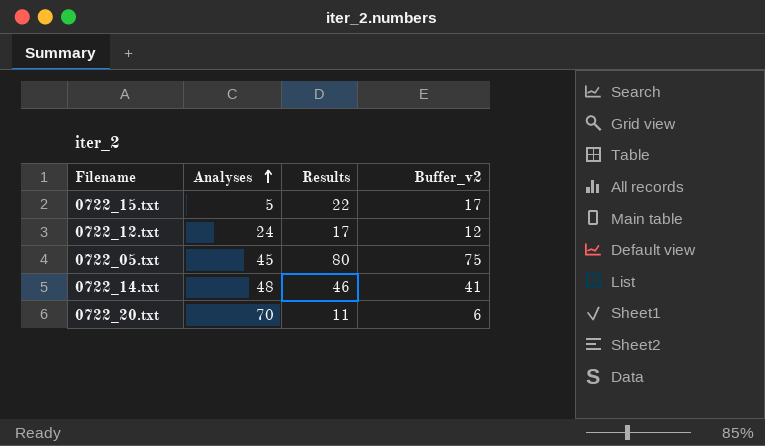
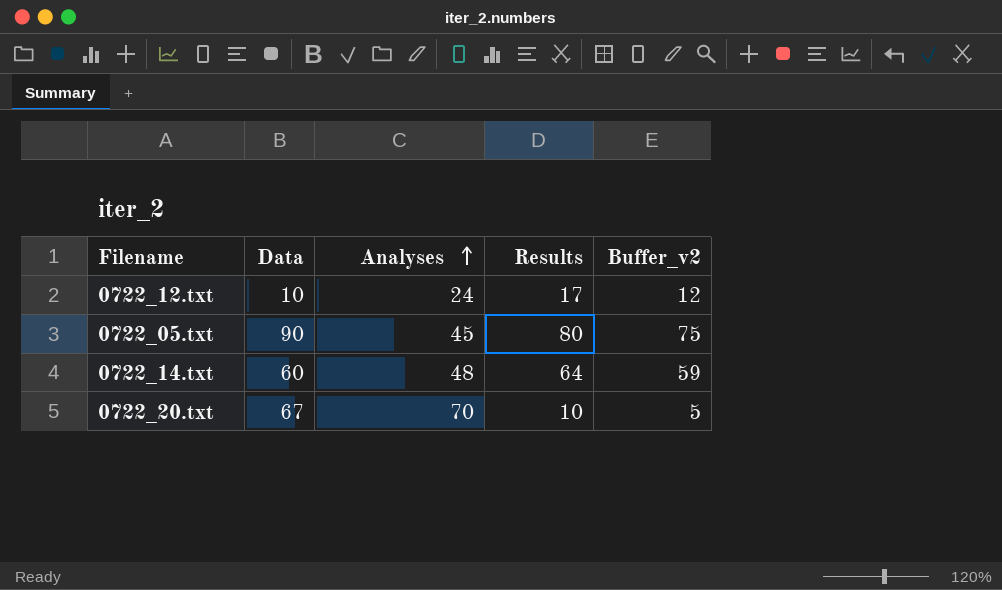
column Data | position: none -> 2
row 0722_15.txt: 5 | 22 | 17 -> none
0722_14.txt | Results: 46 -> 64
0722_14.txt | Buffer_v2: 41 -> 59
0722_20.txt | Results: 11 -> 10
0722_20.txt | Buffer_v2: 6 -> 5

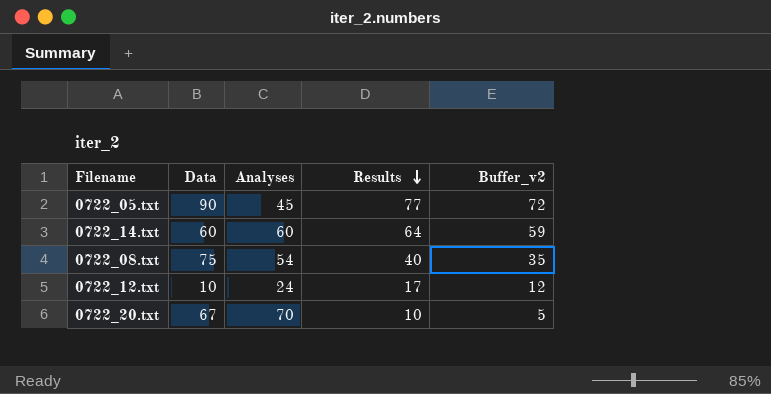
row order: Analyses ascending -> Results descending
0722_05.txt | Results: 80 -> 77
0722_05.txt | Buffer_v2: 75 -> 72
0722_14.txt | Analyses: 48 -> 60
row 0722_08.txt: none -> 75 | 54 | 40 | 35

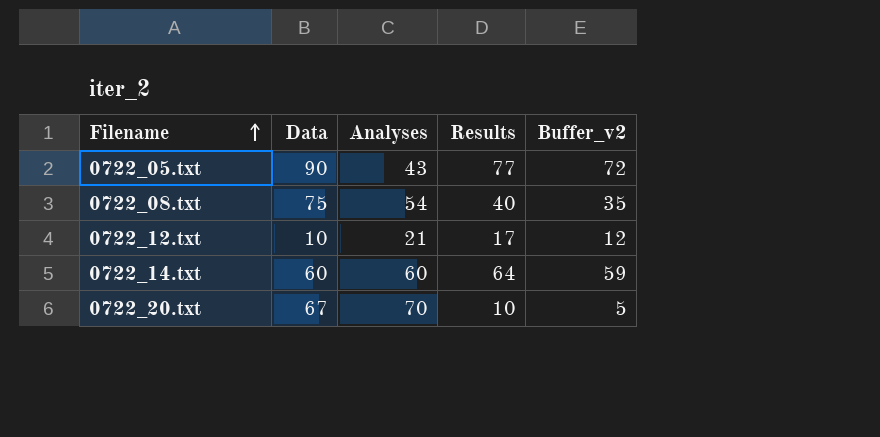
row order: Results descending -> Filename ascending
0722_05.txt | Analyses: 45 -> 43
0722_12.txt | Analyses: 24 -> 21

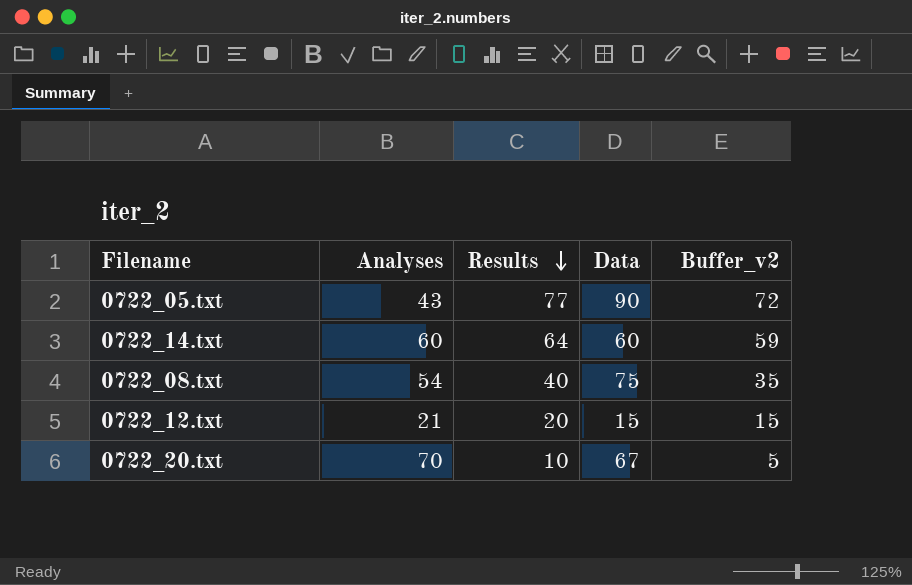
row order: Filename ascending -> Results descending
column Data | position: 2 -> 4
0722_12.txt | Results: 17 -> 20
0722_12.txt | Data: 10 -> 15
0722_12.txt | Buffer_v2: 12 -> 15

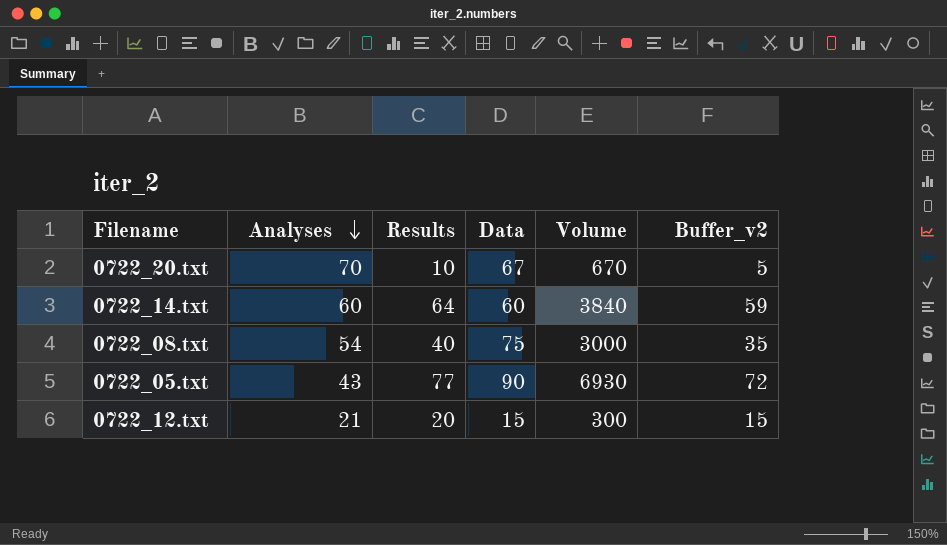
row order: Results descending -> Analyses descending
column Volume | formula: none -> [Results] * [Data]

